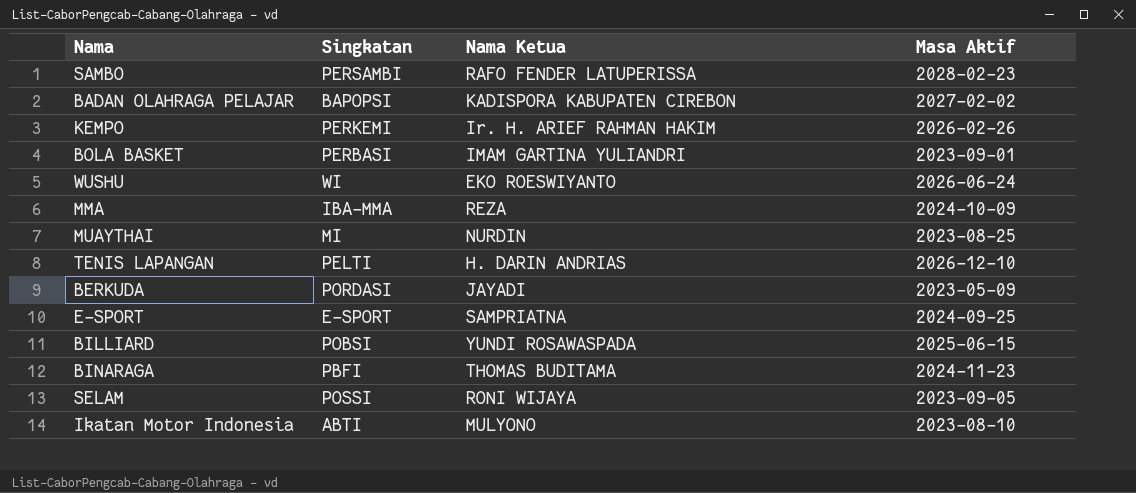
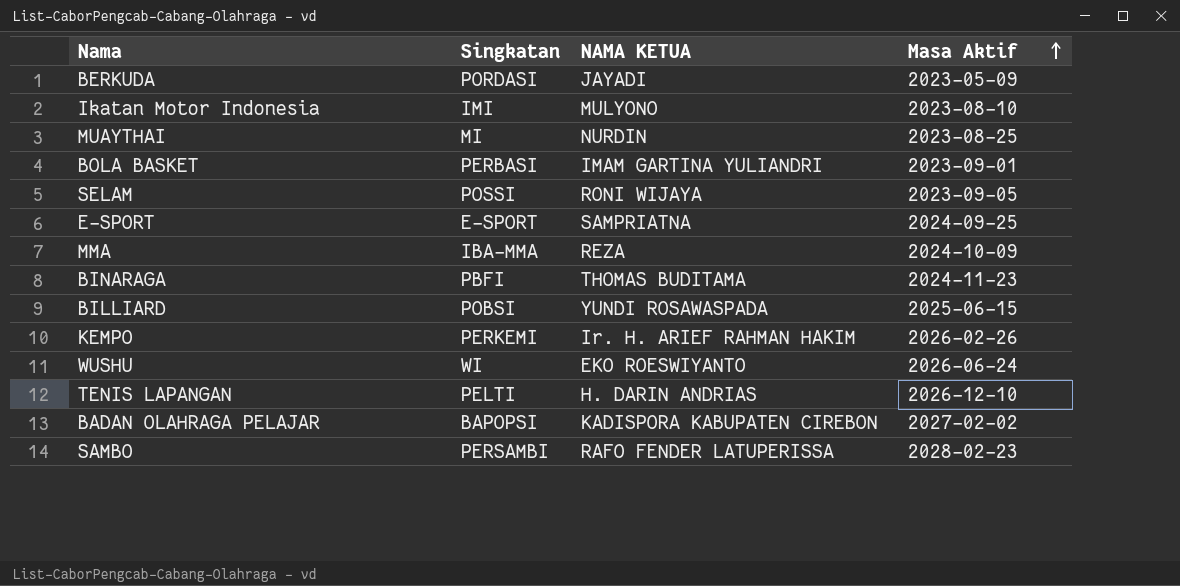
row order: none -> Masa Aktif ascending
column name: Nama Ketua -> NAMA KETUA
Ikatan Motor Indonesia | Singkatan: ABTI -> IMI

